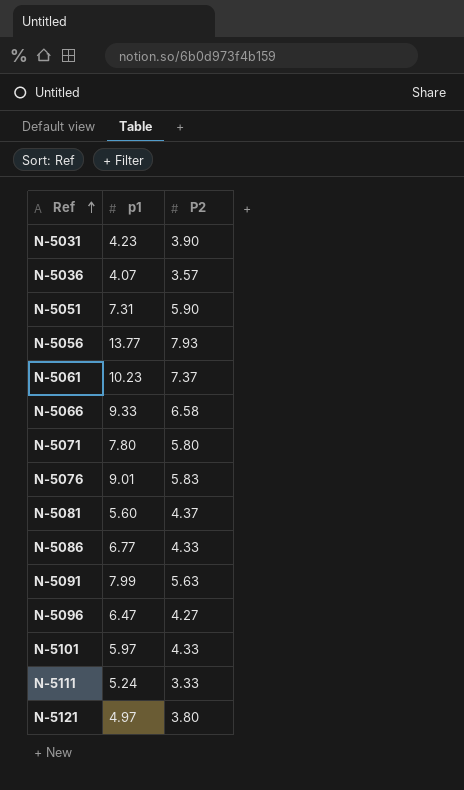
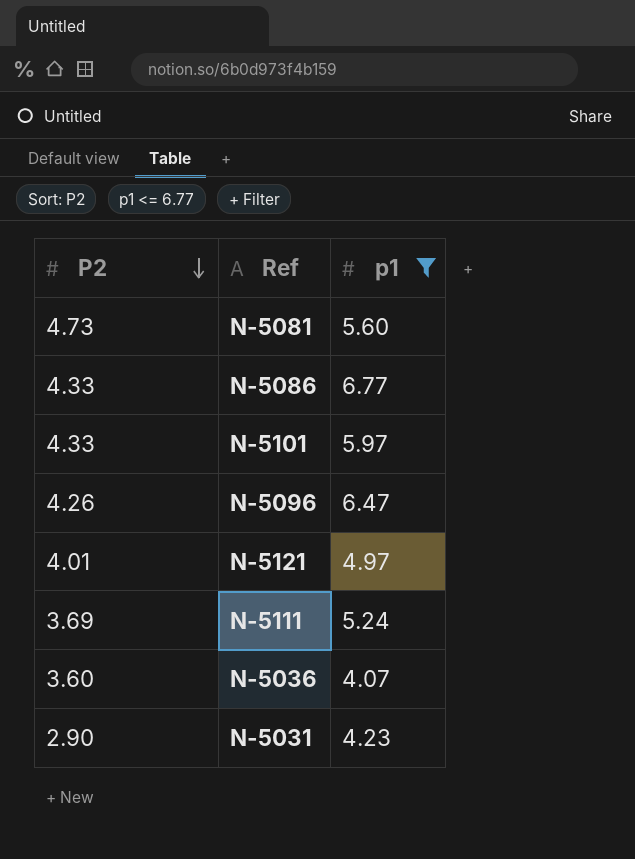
filter: none -> p1 <= 6.77
row order: Ref ascending -> P2 descending
column P2 | position: 3 -> 1
N-5081 | P2: 4.37 -> 4.73
N-5096 | P2: 4.27 -> 4.26
N-5121 | P2: 3.80 -> 4.01
N-5111 | P2: 3.33 -> 3.69
N-5036 | P2: 3.57 -> 3.60
N-5031 | P2: 3.90 -> 2.90

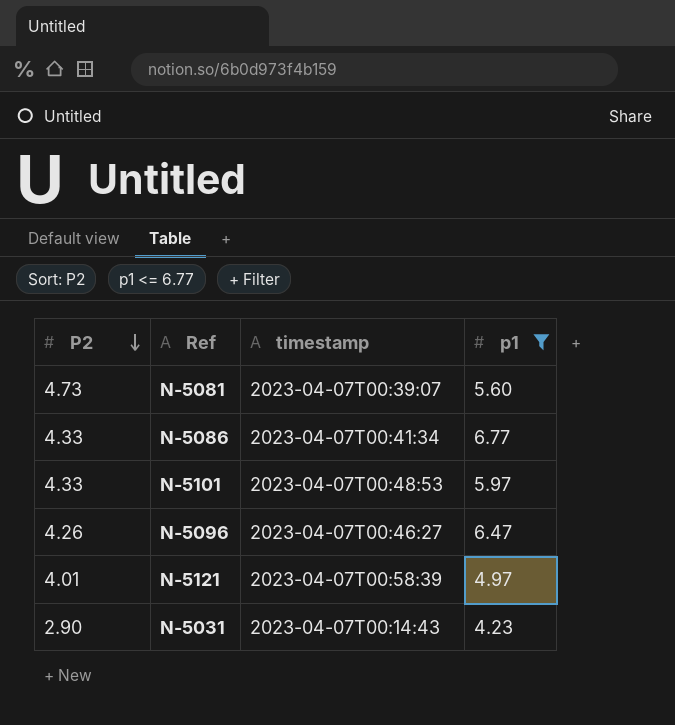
column timestamp | position: none -> 3
row N-5111: 3.69 | 5.24 -> none
row N-5036: 3.60 | 4.07 -> none

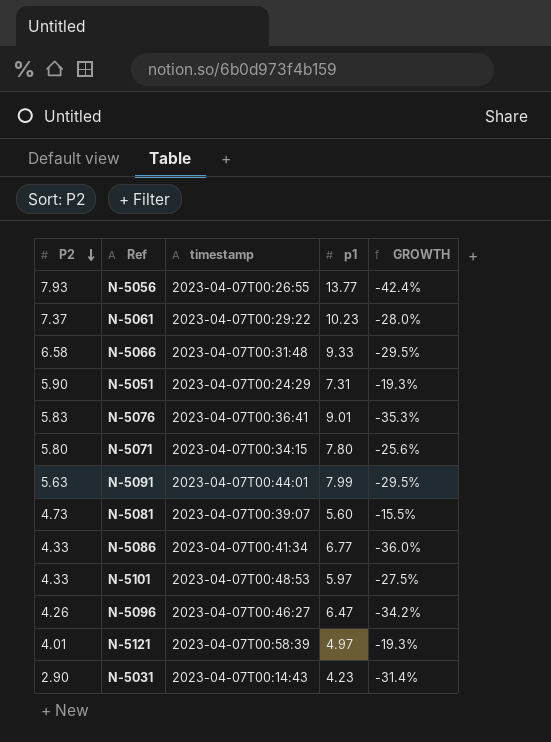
filter: p1 <= 6.77 -> none
column GROWTH | formula: none -> ([P2] - [p1]) / [p1]

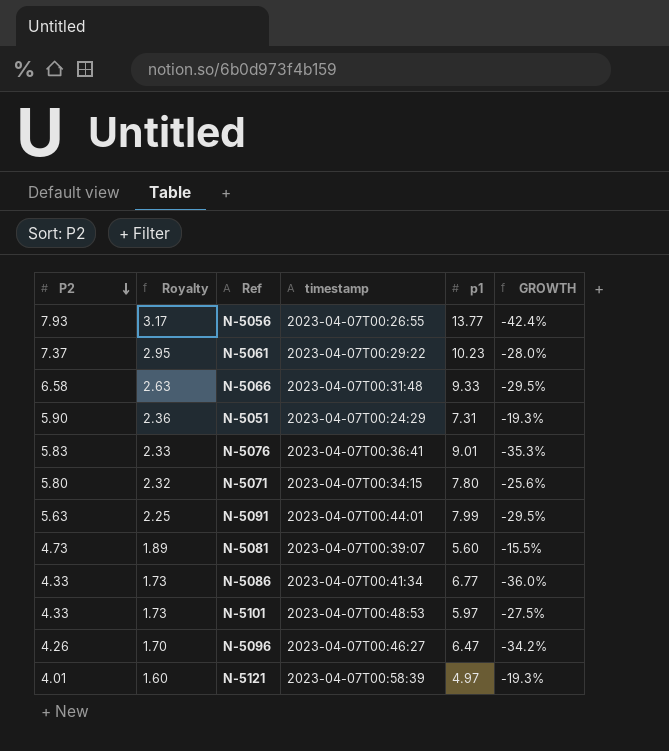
column Royalty | formula: none -> [P2] * 0.4
row N-5031: 2.90 | 2023-04-07T00:14:43 | 4.23 | -31.4% -> none

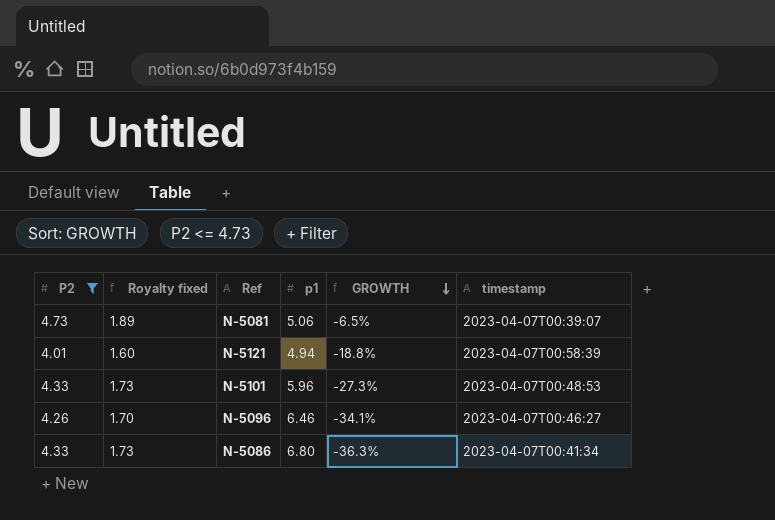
filter: none -> P2 <= 4.73
row order: P2 descending -> GROWTH descending
column name: Royalty -> Royalty fixed
column timestamp | position: 4 -> 6
N-5081 | p1: 5.60 -> 5.06
N-5081 | GROWTH: -15.5% -> -6.5%
N-5121 | p1: 4.97 -> 4.94
N-5121 | GROWTH: -19.3% -> -18.8%
N-5101 | p1: 5.97 -> 5.96
N-5101 | GROWTH: -27.5% -> -27.3%
N-5096 | p1: 6.47 -> 6.46
N-5096 | GROWTH: -34.2% -> -34.1%
N-5086 | p1: 6.77 -> 6.80
N-5086 | GROWTH: -36.0% -> -36.3%

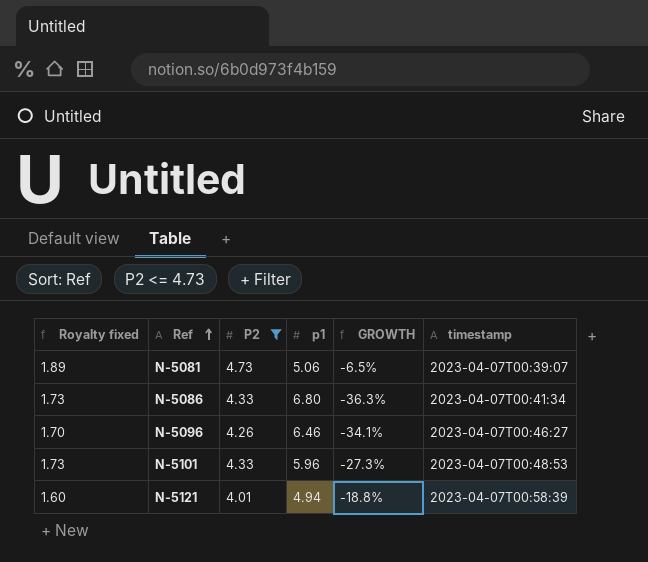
row order: GROWTH descending -> Ref ascending
column P2 | position: 1 -> 3

